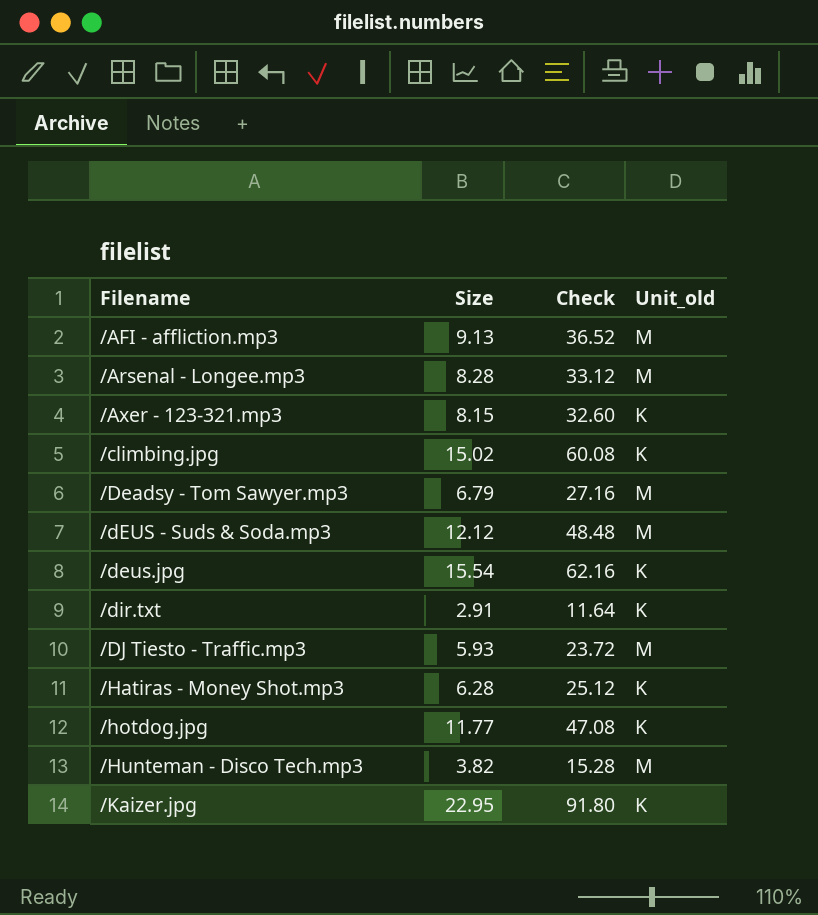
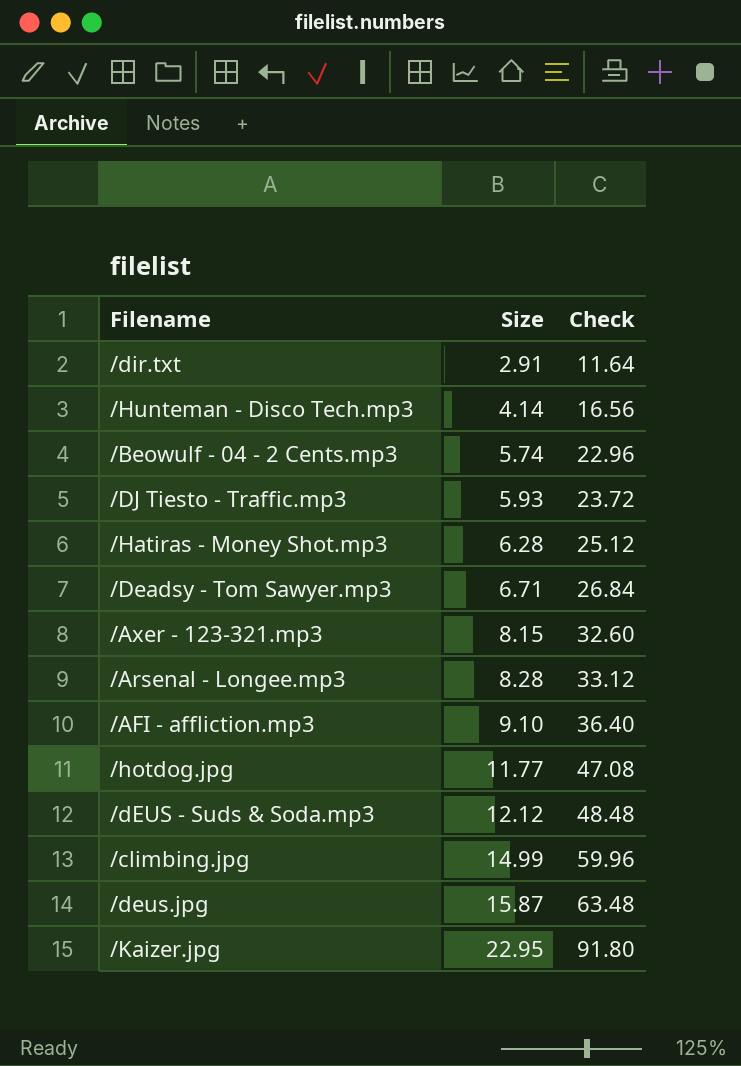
row order: Filename ascending -> Size ascending
column Unit_old | position: 4 -> none
/Hunteman - Disco Tech.mp3 | Size: 3.82 -> 4.14
/Hunteman - Disco Tech.mp3 | Check: 15.28 -> 16.56
row /Beowulf - 04 - 2 Cents.mp3: none -> 5.74 | 22.96
/Deadsy - Tom Sawyer.mp3 | Size: 6.79 -> 6.71
/Deadsy - Tom Sawyer.mp3 | Check: 27.16 -> 26.84
/AFI - affliction.mp3 | Size: 9.13 -> 9.10
/AFI - affliction.mp3 | Check: 36.52 -> 36.40
/climbing.jpg | Size: 15.02 -> 14.99
/climbing.jpg | Check: 60.08 -> 59.96
/deus.jpg | Size: 15.54 -> 15.87
/deus.jpg | Check: 62.16 -> 63.48

